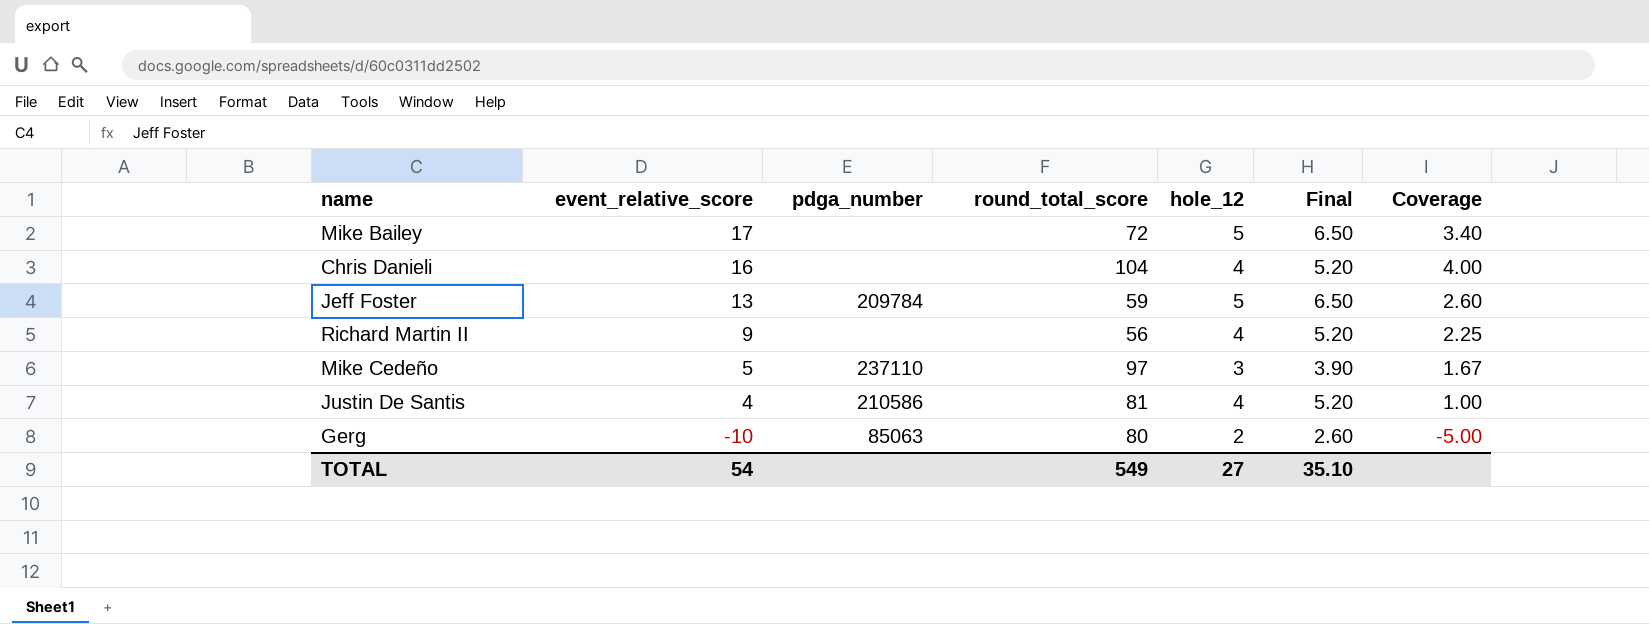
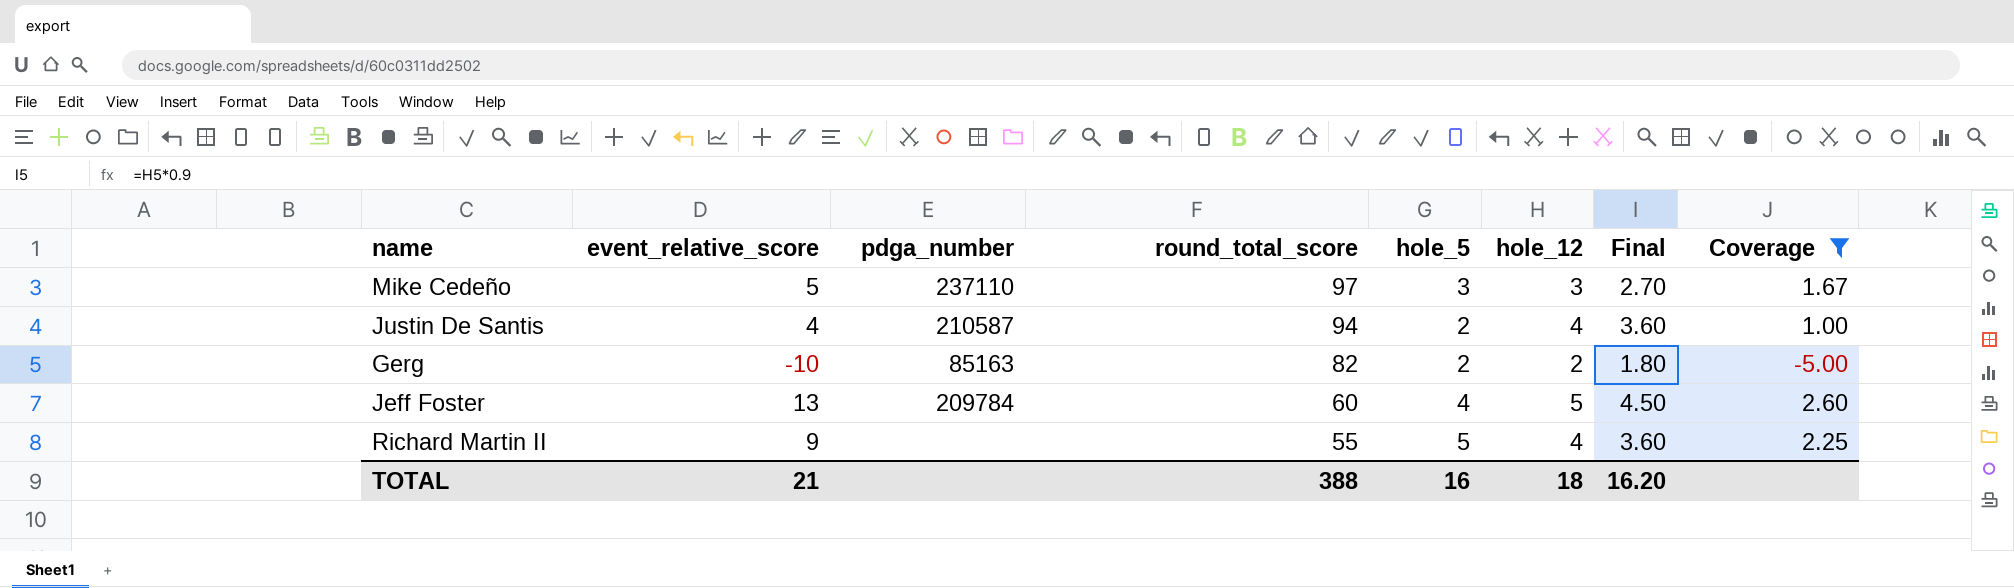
filter: none -> Coverage <= 2.60
row order: event_relative_score descending -> round_total_score descending
column hole_5 | position: none -> 5
column Final | formula: [hole_12] * 1.3 -> [hole_12] * 0.9
Justin De Santis | pdga_number: 210586 -> 210587
Justin De Santis | round_total_score: 81 -> 94
Gerg | pdga_number: 85063 -> 85163
Gerg | round_total_score: 80 -> 82
Jeff Foster | round_total_score: 59 -> 60
Richard Martin II | round_total_score: 56 -> 55
TOTAL | event_relative_score: 54 -> 21
TOTAL | round_total_score: 549 -> 388
TOTAL | hole_12: 27 -> 18
TOTAL | Final: 35.10 -> 16.20

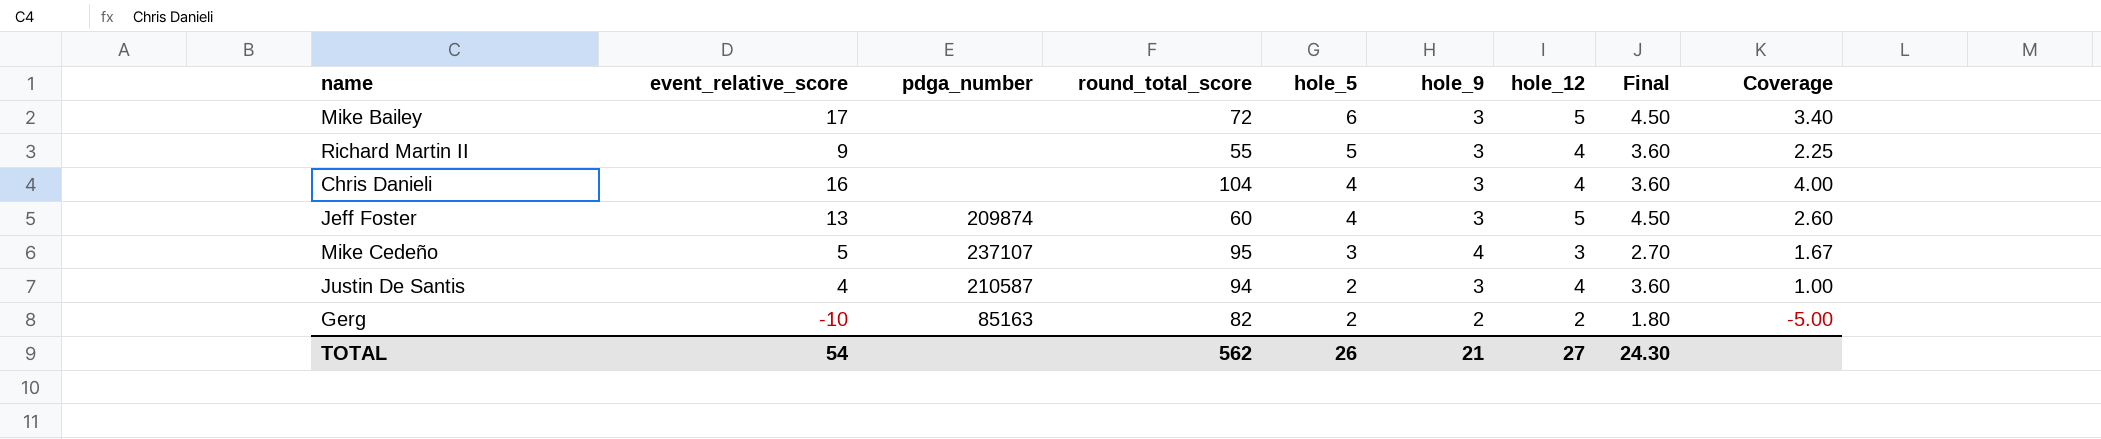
filter: Coverage <= 2.60 -> none
row order: round_total_score descending -> hole_5 descending
column hole_9 | position: none -> 6
Jeff Foster | pdga_number: 209784 -> 209874
Mike Cedeño | pdga_number: 237110 -> 237107
Mike Cedeño | round_total_score: 97 -> 95
TOTAL | event_relative_score: 21 -> 54
TOTAL | round_total_score: 388 -> 562
TOTAL | hole_5: 16 -> 26
TOTAL | hole_12: 18 -> 27
TOTAL | Final: 16.20 -> 24.30

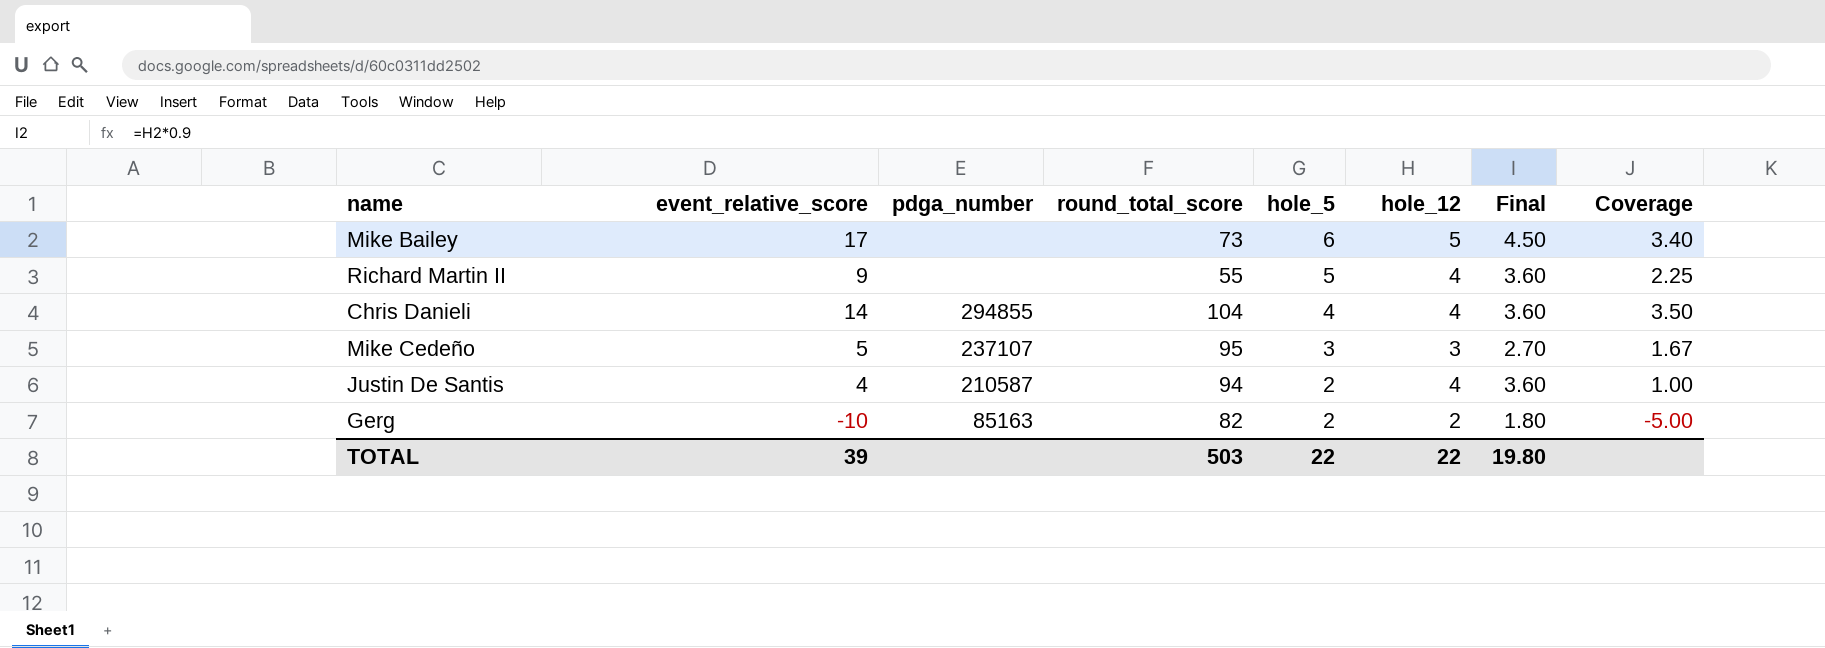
column hole_9 | position: 6 -> none
row Jeff Foster: 13 | 209874 | 60 | 4 | 3 | 5 | 4.50 | 2.60 -> none
Mike Bailey | round_total_score: 72 -> 73
Chris Danieli | event_relative_score: 16 -> 14
Chris Danieli | pdga_number: none -> 294855
Chris Danieli | Coverage: 4.00 -> 3.50
TOTAL | event_relative_score: 54 -> 39
TOTAL | round_total_score: 562 -> 503
TOTAL | hole_5: 26 -> 22
TOTAL | hole_12: 27 -> 22
TOTAL | Final: 24.30 -> 19.80

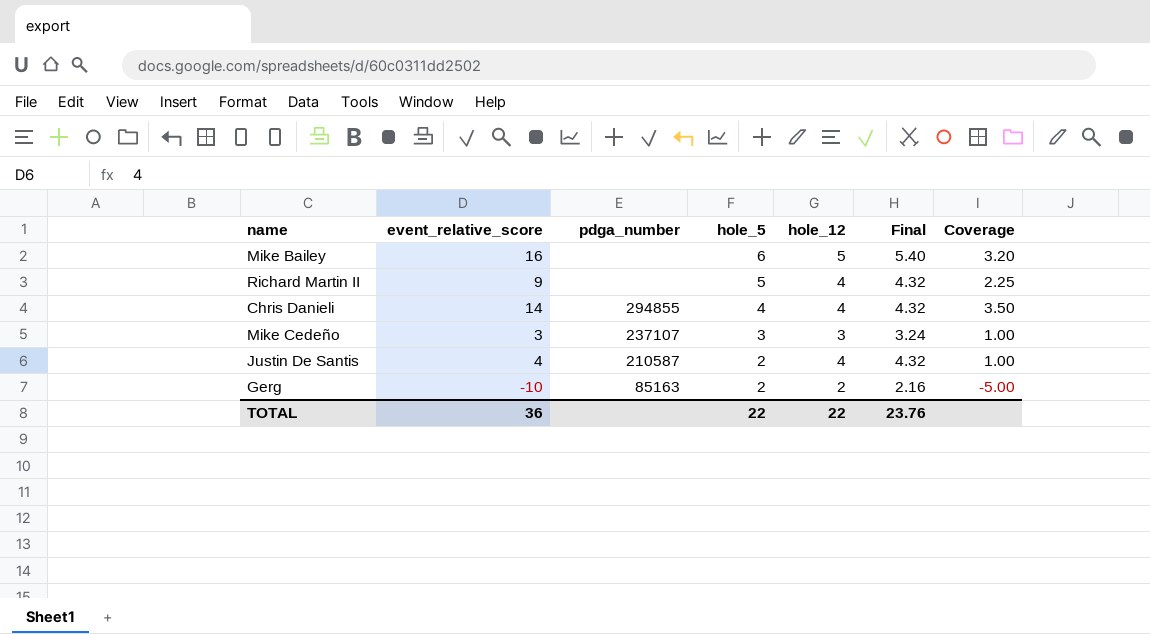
column round_total_score | position: 4 -> none
column Final | formula: [hole_12] * 0.9 -> [hole_12] * 1.08
Mike Bailey | event_relative_score: 17 -> 16
Mike Bailey | Coverage: 3.40 -> 3.20
Mike Cedeño | event_relative_score: 5 -> 3
Mike Cedeño | Coverage: 1.67 -> 1.00
TOTAL | event_relative_score: 39 -> 36
TOTAL | Final: 19.80 -> 23.76

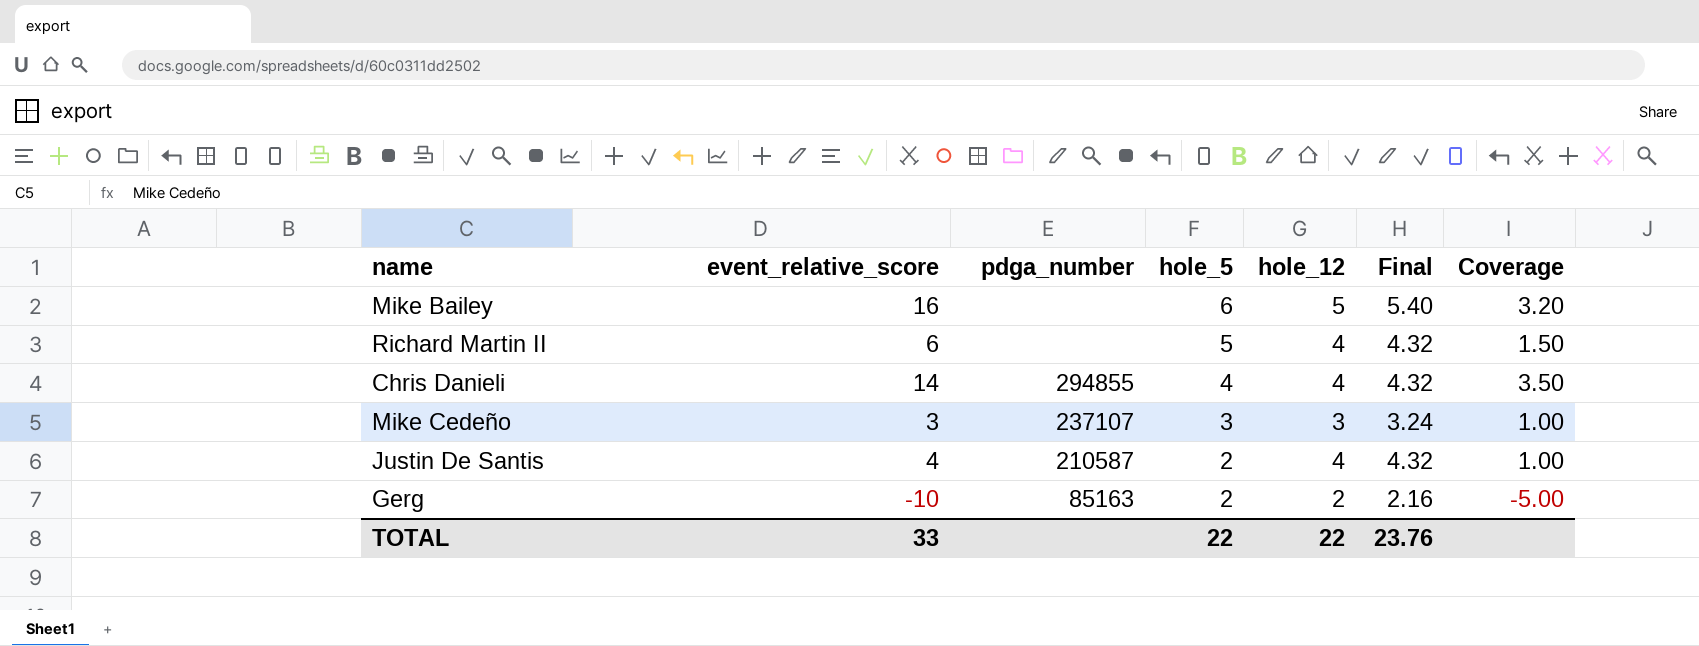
Richard Martin II | event_relative_score: 9 -> 6
Richard Martin II | Coverage: 2.25 -> 1.50
TOTAL | event_relative_score: 36 -> 33

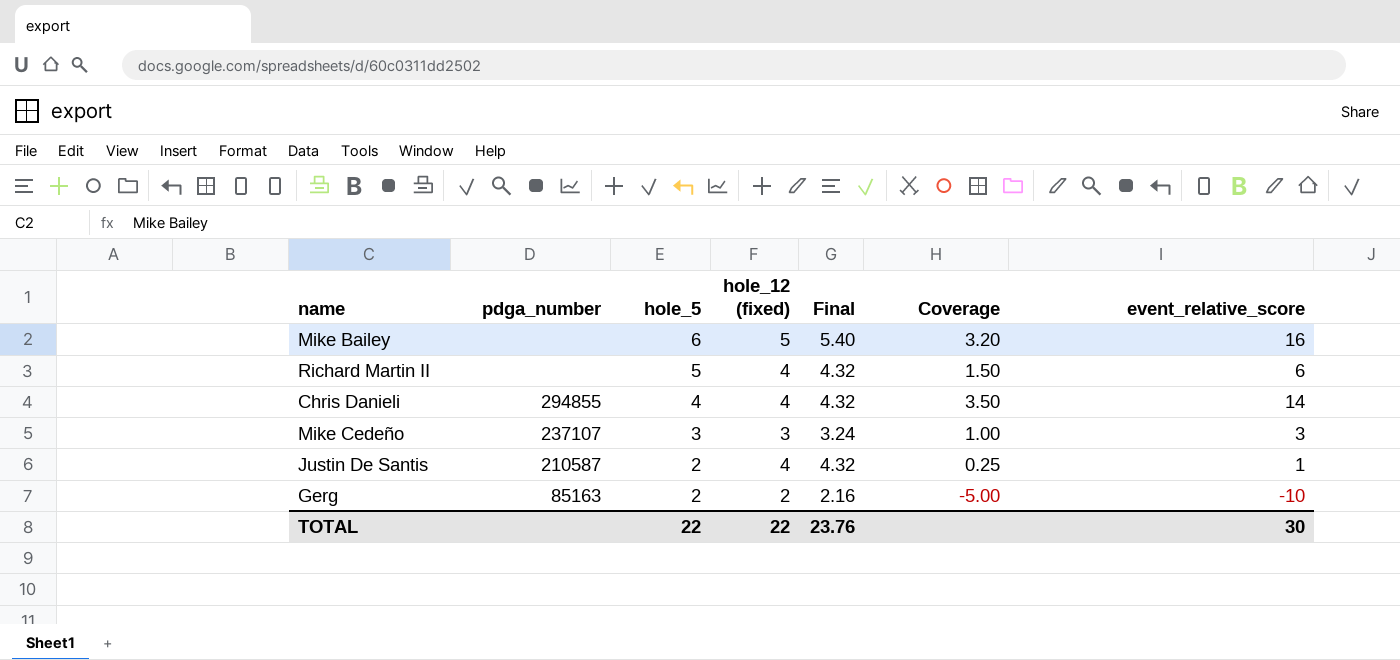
column name: hole_12 -> hole_12 (fixed)
column event_relative_score | position: 2 -> 7
Justin De Santis | Coverage: 1.00 -> 0.25
Justin De Santis | event_relative_score: 4 -> 1
TOTAL | event_relative_score: 33 -> 30

